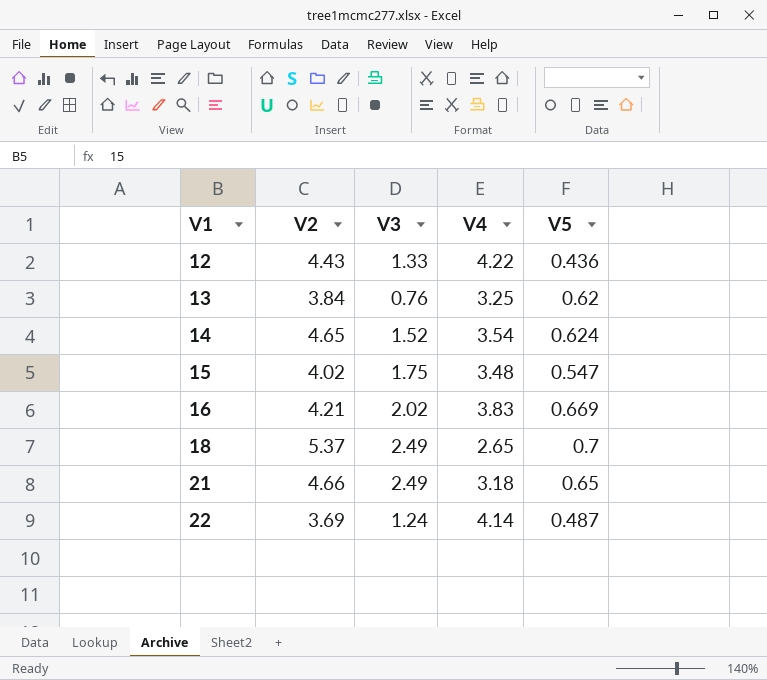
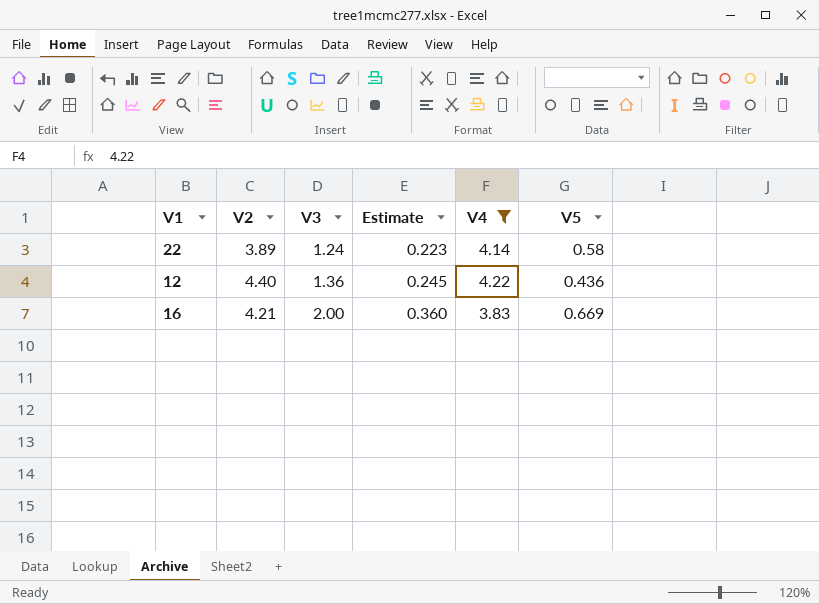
filter: none -> V4 >= 3.83
row order: V1 ascending -> V3 ascending
column Estimate | formula: none -> [V3] * 0.18
22 | V2: 3.69 -> 3.89
22 | V5: 0.487 -> 0.58
12 | V2: 4.43 -> 4.40
12 | V3: 1.33 -> 1.36
16 | V3: 2.02 -> 2.00

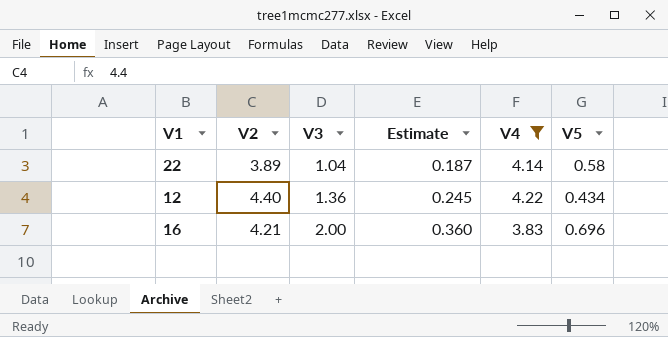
22 | V3: 1.24 -> 1.04
22 | Estimate: 0.223 -> 0.187
12 | V5: 0.436 -> 0.434
16 | V5: 0.669 -> 0.696

